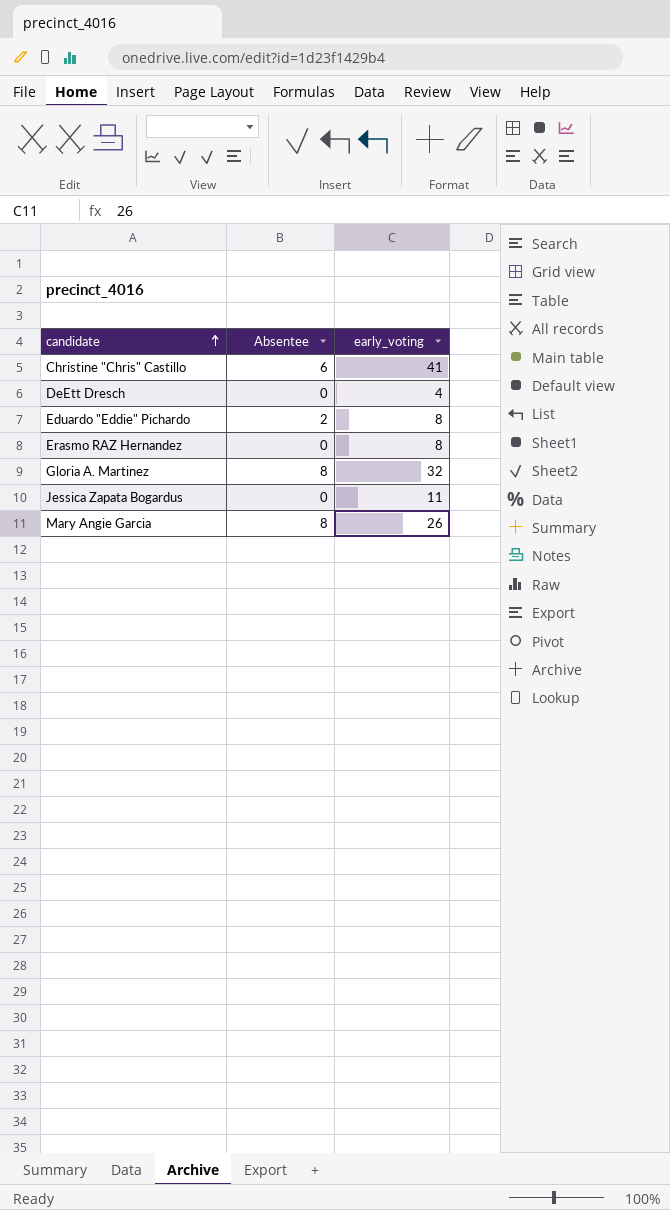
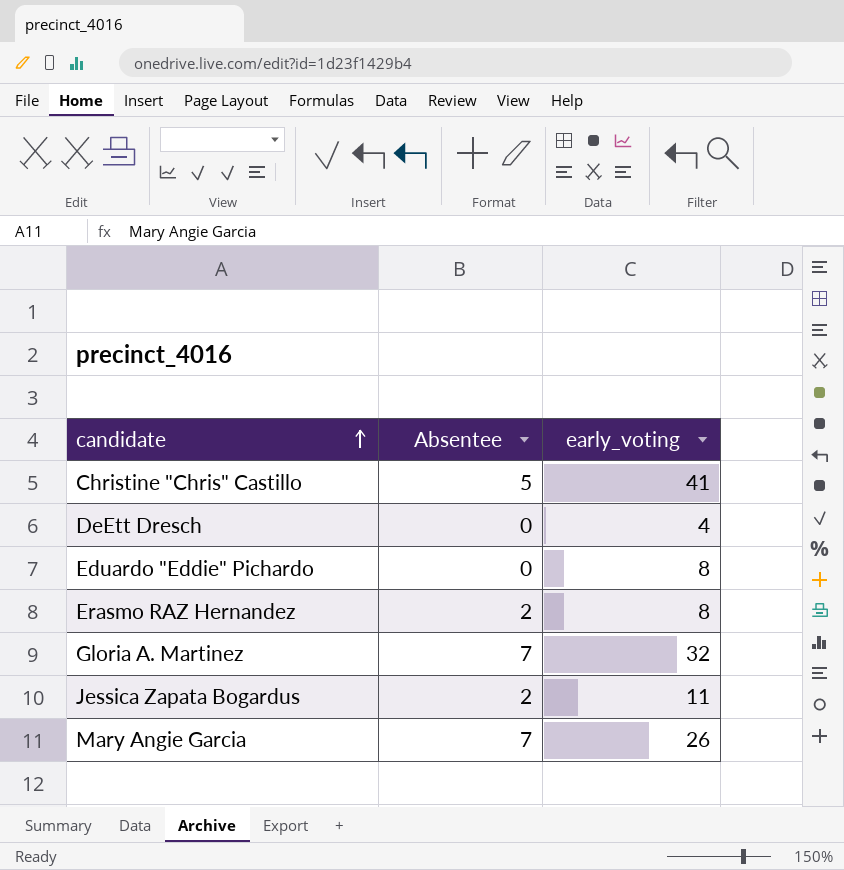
Christine "Chris" Castillo | Absentee: 6 -> 5
Eduardo "Eddie" Pichardo | Absentee: 2 -> 0
Erasmo RAZ Hernandez | Absentee: 0 -> 2
Gloria A. Martinez | Absentee: 8 -> 7
Jessica Zapata Bogardus | Absentee: 0 -> 2
Mary Angie Garcia | Absentee: 8 -> 7

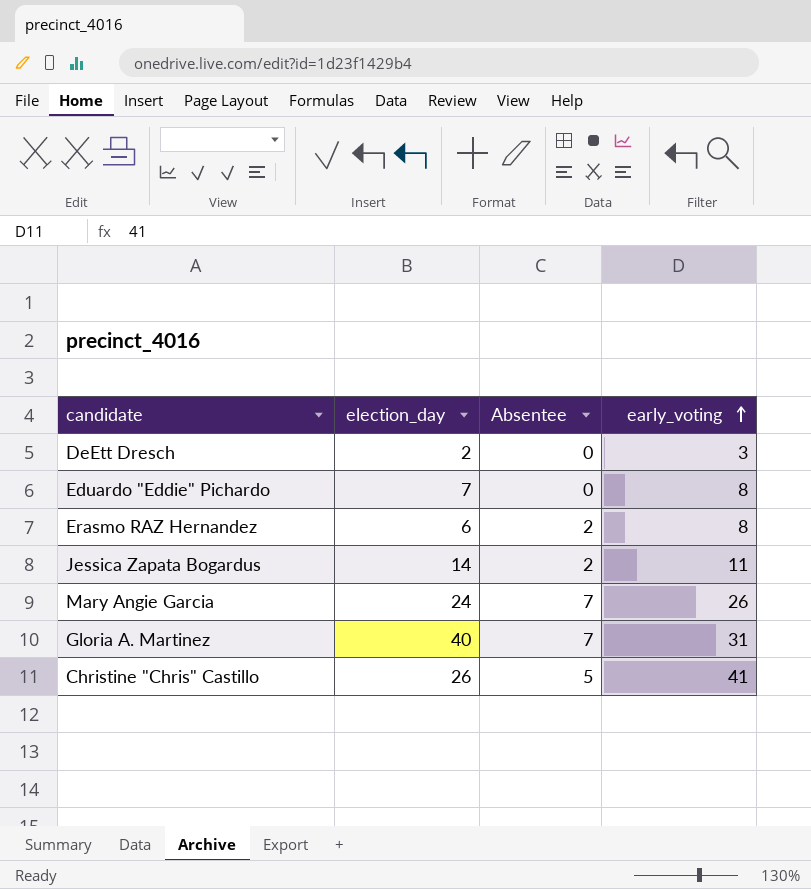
row order: candidate ascending -> early_voting ascending
column election_day | position: none -> 2
DeEtt Dresch | early_voting: 4 -> 3
Gloria A. Martinez | early_voting: 32 -> 31

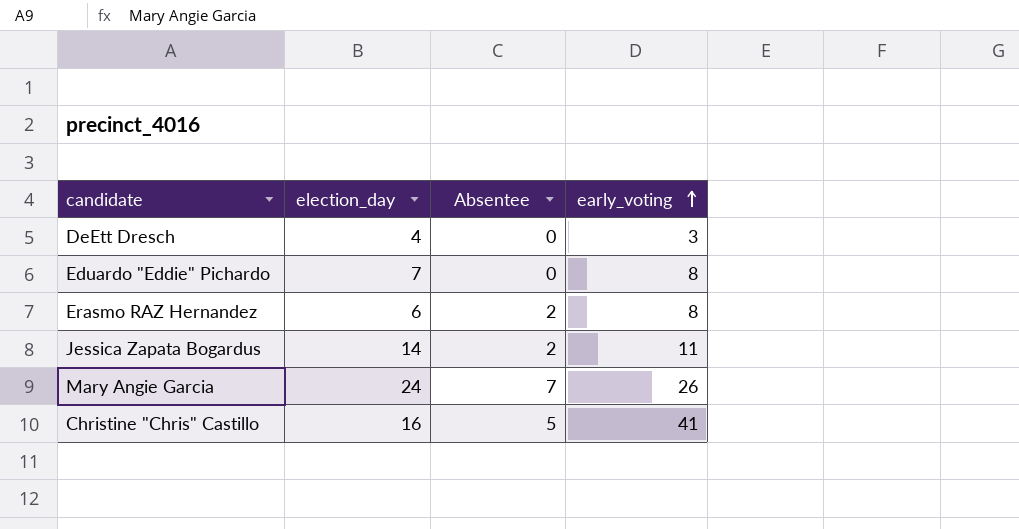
row Gloria A. Martinez: 40 | 7 | 31 -> none
DeEtt Dresch | election_day: 2 -> 4
Christine "Chris" Castillo | election_day: 26 -> 16

